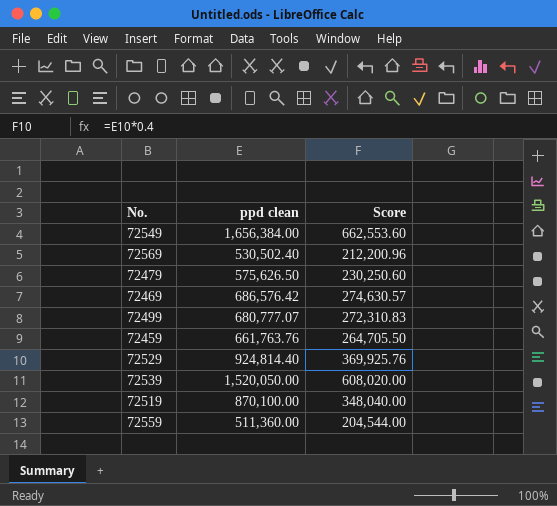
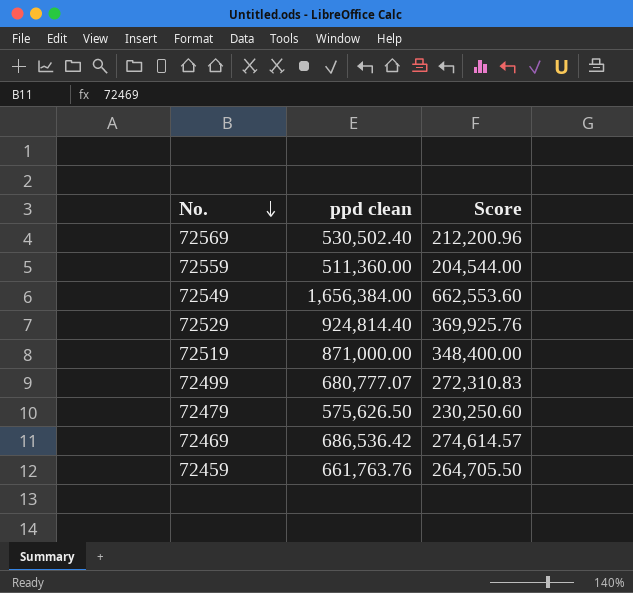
row order: none -> No. descending
row 72539: 1,520,050.00 | 608,020.00 -> none
72519 | ppd clean: 870,100.00 -> 871,000.00
72519 | Score: 348,040.00 -> 348,400.00
72469 | ppd clean: 686,576.42 -> 686,536.42
72469 | Score: 274,630.57 -> 274,614.57

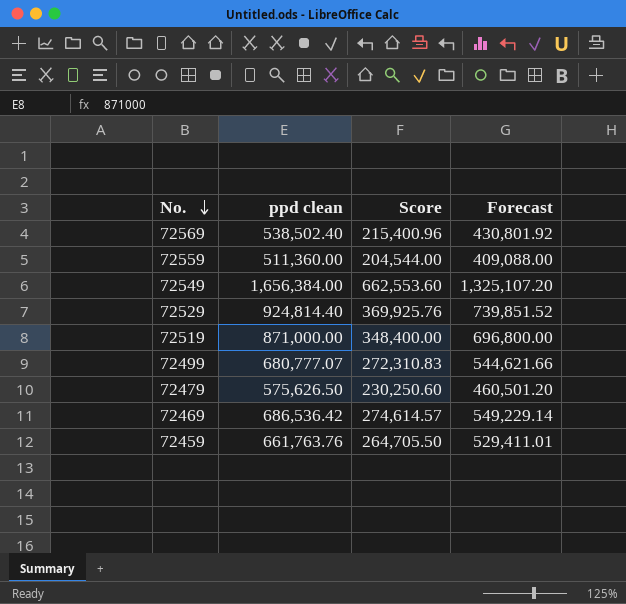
column Forecast | formula: none -> [ppd clean] * 0.8
72569 | ppd clean: 530,502.40 -> 538,502.40
72569 | Score: 212,200.96 -> 215,400.96

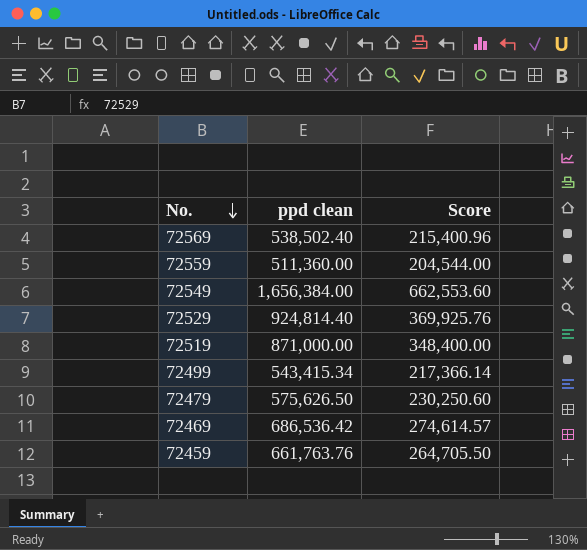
column Forecast | formula: [ppd clean] * 0.8 -> none
72499 | ppd clean: 680,777.07 -> 543,415.34
72499 | Score: 272,310.83 -> 217,366.14

